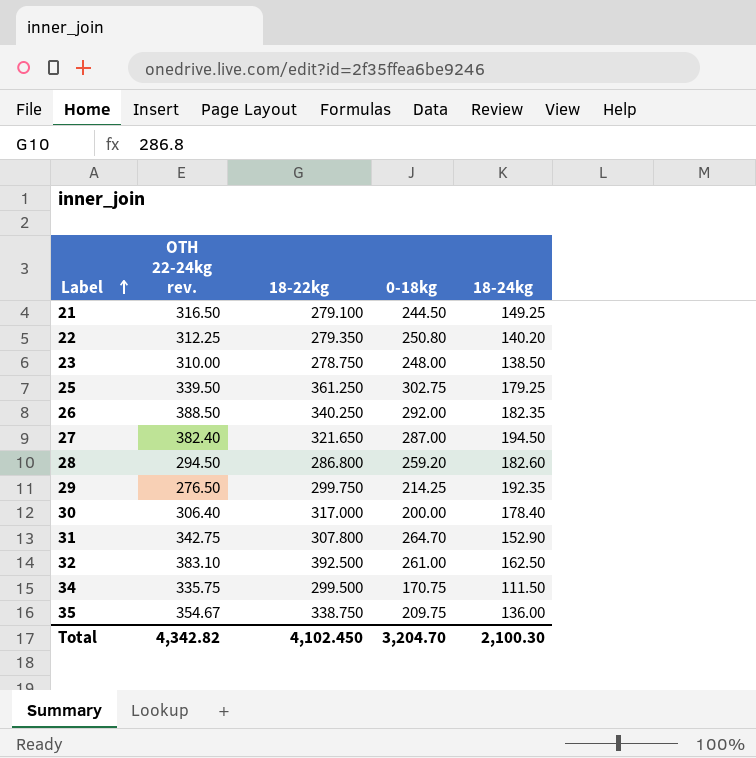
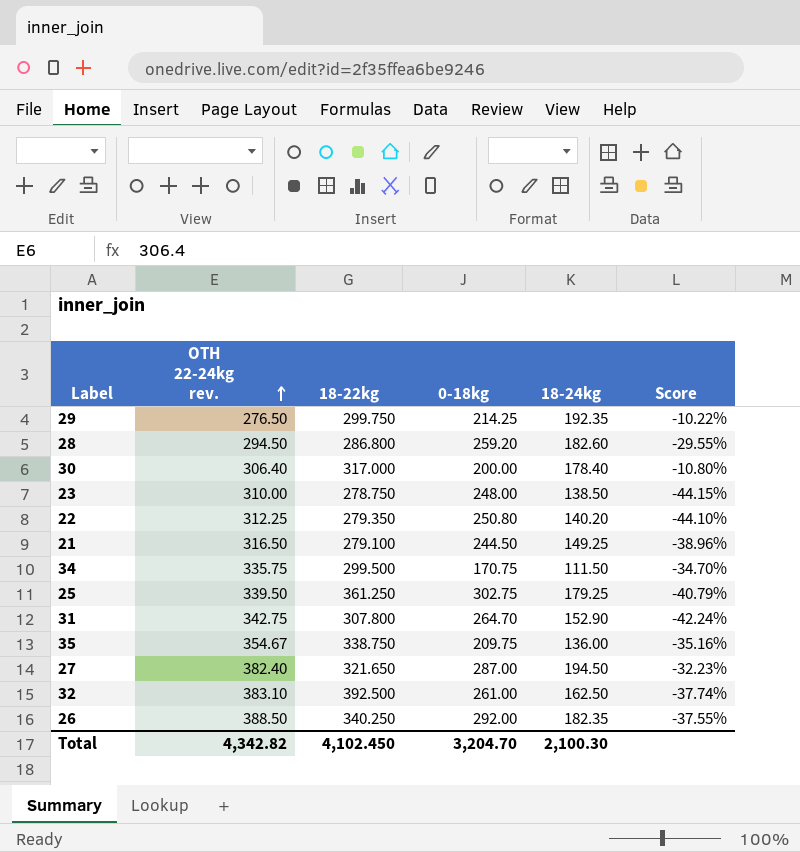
row order: Label ascending -> OTH 22-24kg rev. ascending
column Score | formula: none -> ([18-24kg] - [0-18kg]) / [0-18kg]

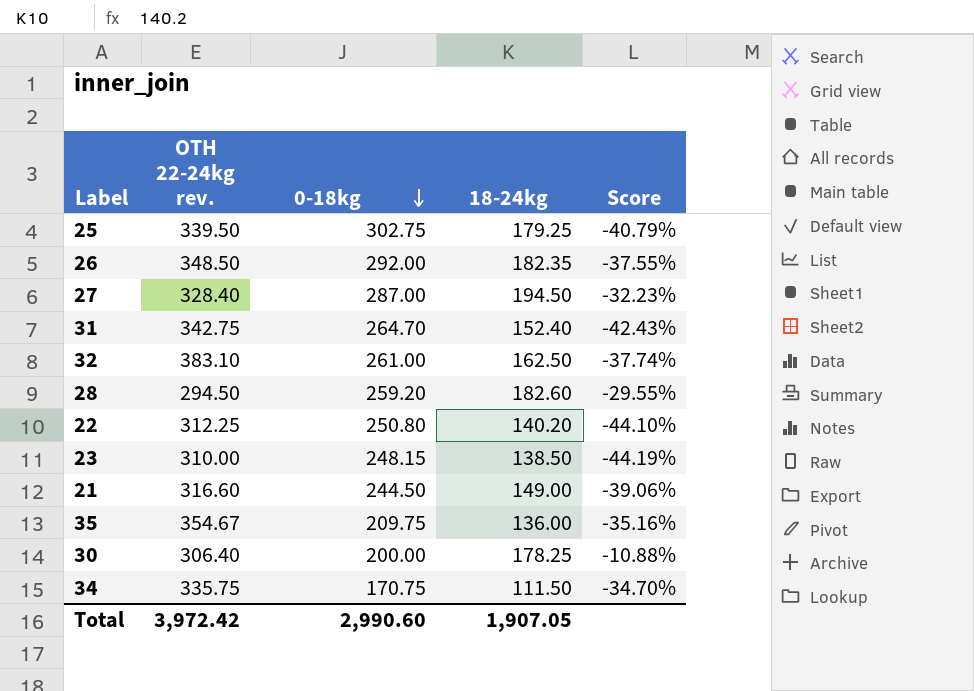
row order: OTH 22-24kg rev. ascending -> 0-18kg descending
column 18-22kg | position: 3 -> none
row 29: 276.50 | 299.750 | 214.25 | 192.35 | -10.22% -> none
26 | OTH 22-24kg rev.: 388.50 -> 348.50
27 | OTH 22-24kg rev.: 382.40 -> 328.40
31 | 18-24kg: 152.90 -> 152.40
31 | Score: -42.24% -> -42.43%
23 | 0-18kg: 248.00 -> 248.15
23 | Score: -44.15% -> -44.19%
21 | OTH 22-24kg rev.: 316.50 -> 316.60
21 | 18-24kg: 149.25 -> 149.00
21 | Score: -38.96% -> -39.06%
30 | 18-24kg: 178.40 -> 178.25
30 | Score: -10.80% -> -10.88%
Total | OTH 22-24kg rev.: 4,342.82 -> 3,972.42
Total | 0-18kg: 3,204.70 -> 2,990.60
Total | 18-24kg: 2,100.30 -> 1,907.05

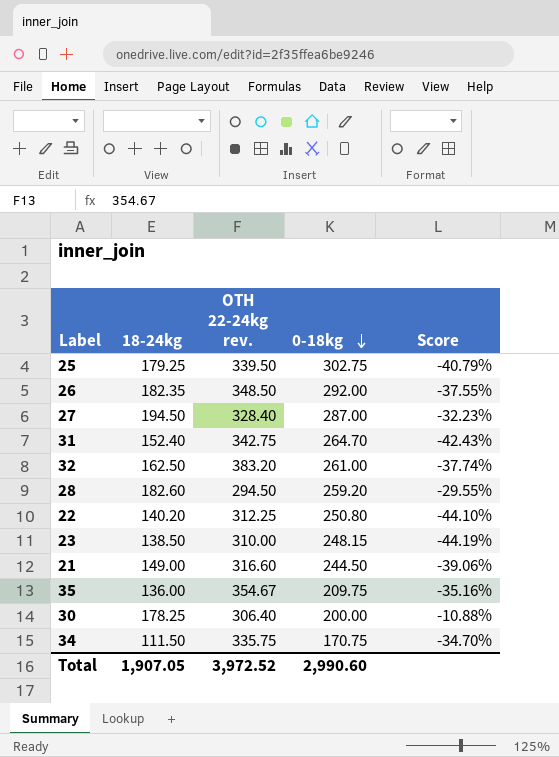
column 18-24kg | position: 4 -> 2
32 | OTH 22-24kg rev.: 383.10 -> 383.20
Total | OTH 22-24kg rev.: 3,972.42 -> 3,972.52

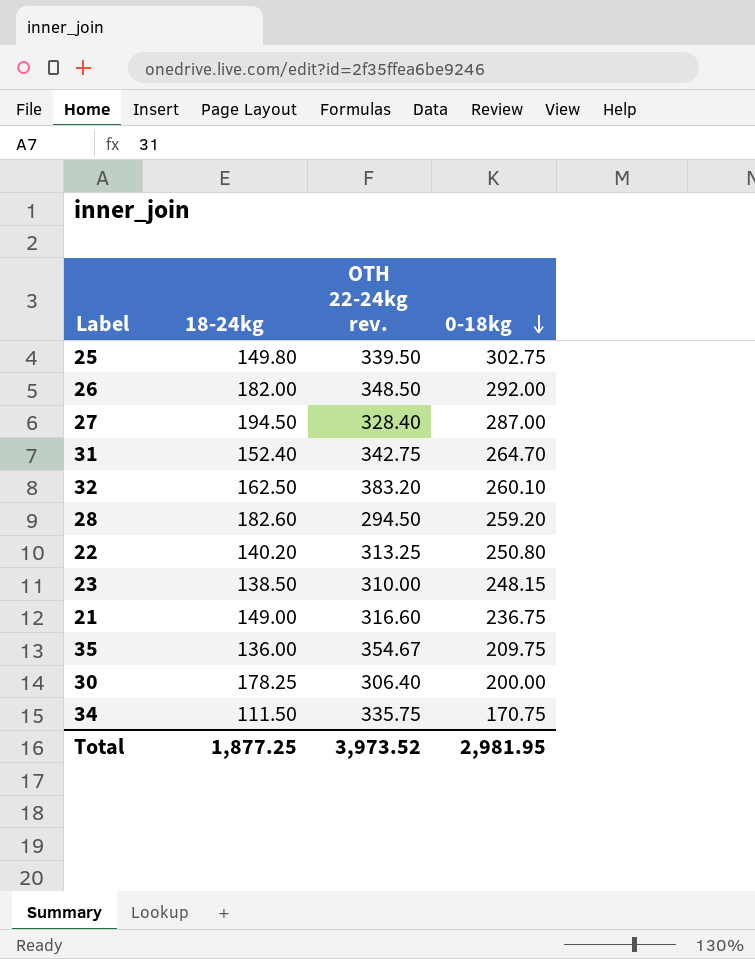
column Score | formula: ([18-24kg] - [0-18kg]) / [0-18kg] -> none
25 | 18-24kg: 179.25 -> 149.80
26 | 18-24kg: 182.35 -> 182.00
32 | 0-18kg: 261.00 -> 260.10
22 | OTH 22-24kg rev.: 312.25 -> 313.25
21 | 0-18kg: 244.50 -> 236.75
Total | 18-24kg: 1,907.05 -> 1,877.25
Total | OTH 22-24kg rev.: 3,972.52 -> 3,973.52
Total | 0-18kg: 2,990.60 -> 2,981.95

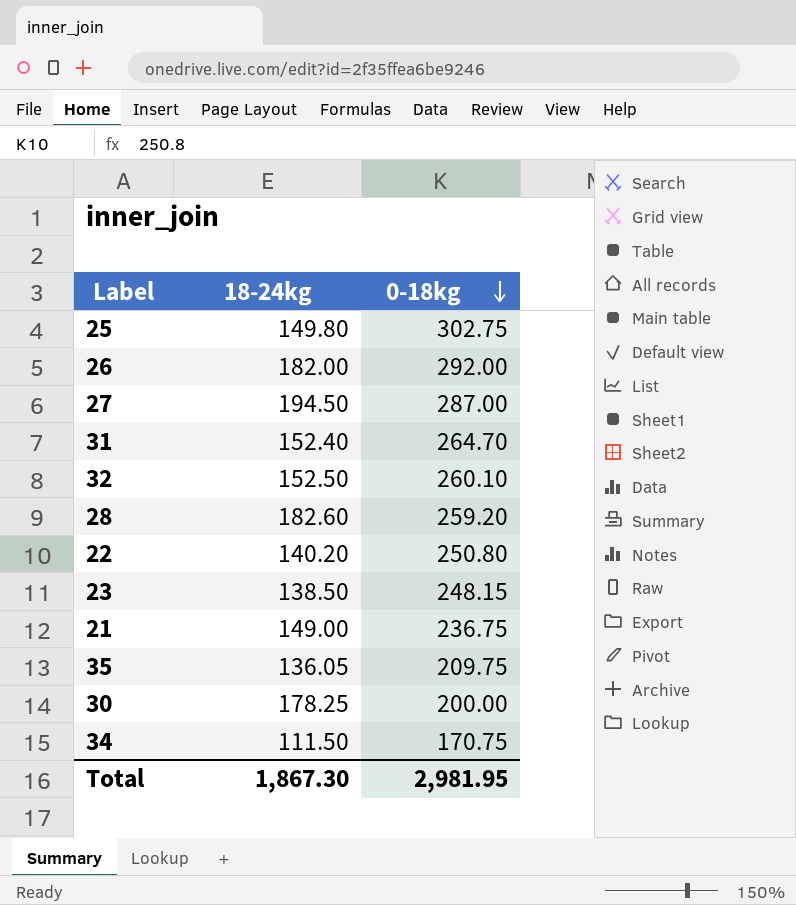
column OTH 22-24kg rev. | position: 3 -> none
32 | 18-24kg: 162.50 -> 152.50
35 | 18-24kg: 136.00 -> 136.05
Total | 18-24kg: 1,877.25 -> 1,867.30

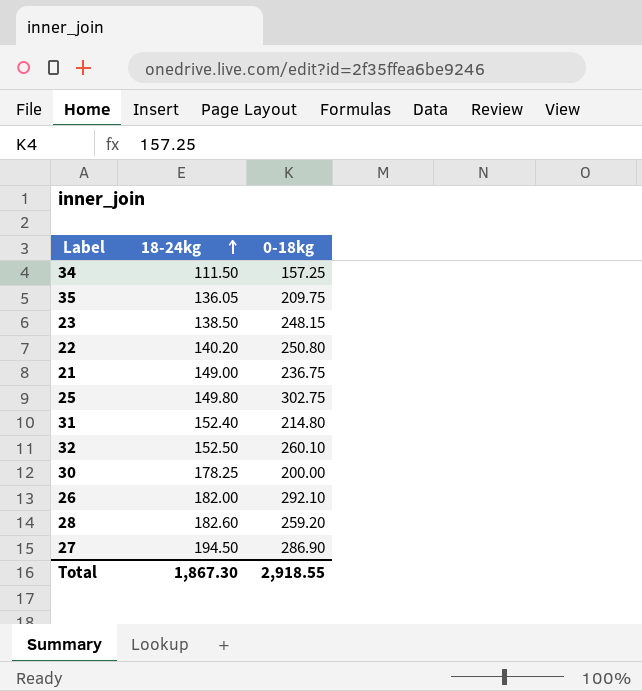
row order: 0-18kg descending -> 18-24kg ascending
34 | 0-18kg: 170.75 -> 157.25
31 | 0-18kg: 264.70 -> 214.80
26 | 0-18kg: 292.00 -> 292.10
27 | 0-18kg: 287.00 -> 286.90
Total | 0-18kg: 2,981.95 -> 2,918.55

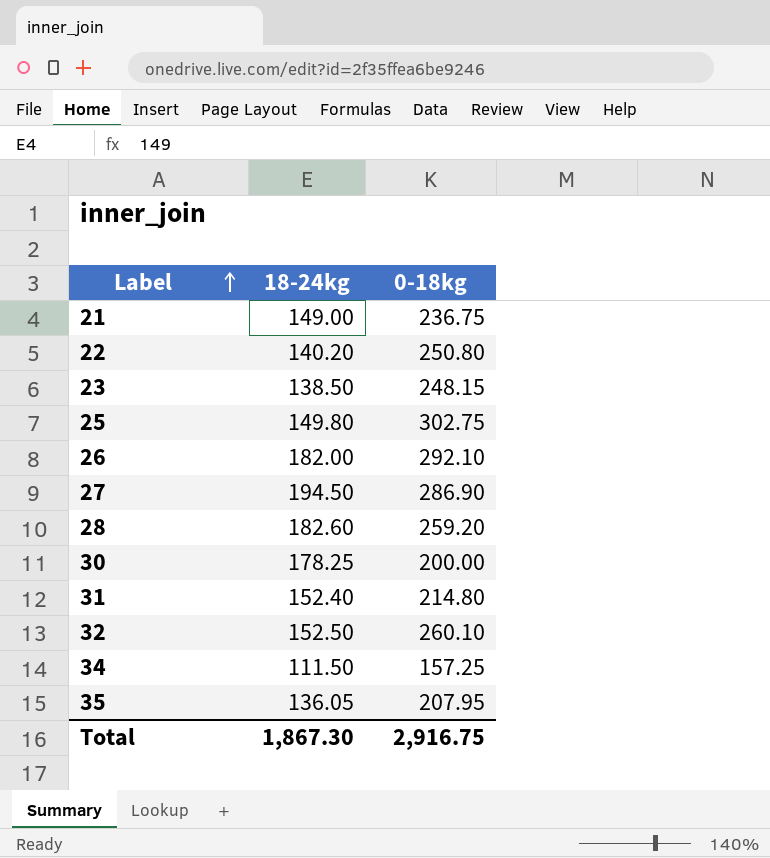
row order: 18-24kg ascending -> Label ascending
35 | 0-18kg: 209.75 -> 207.95
Total | 0-18kg: 2,918.55 -> 2,916.75

